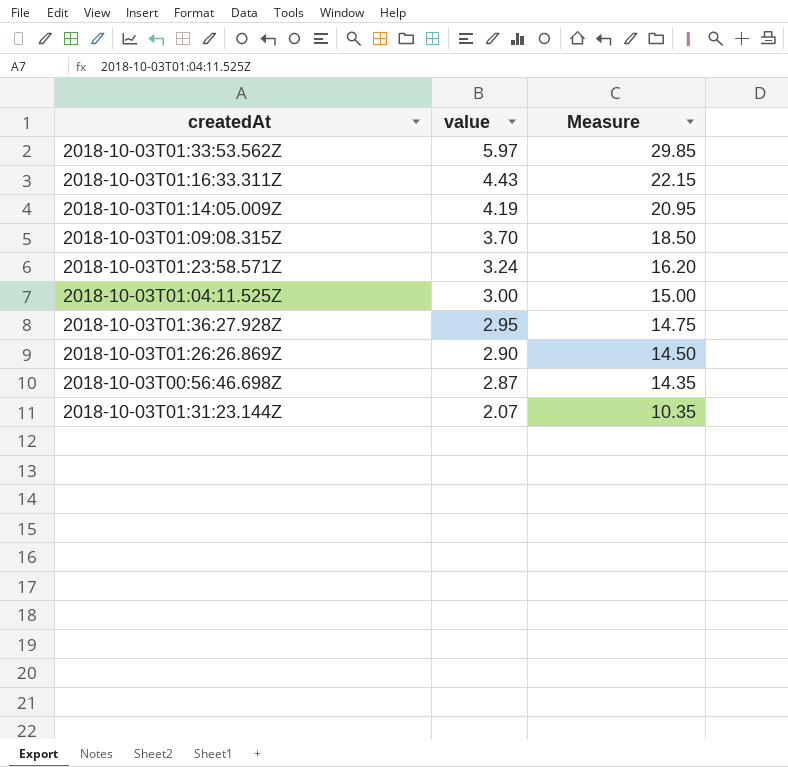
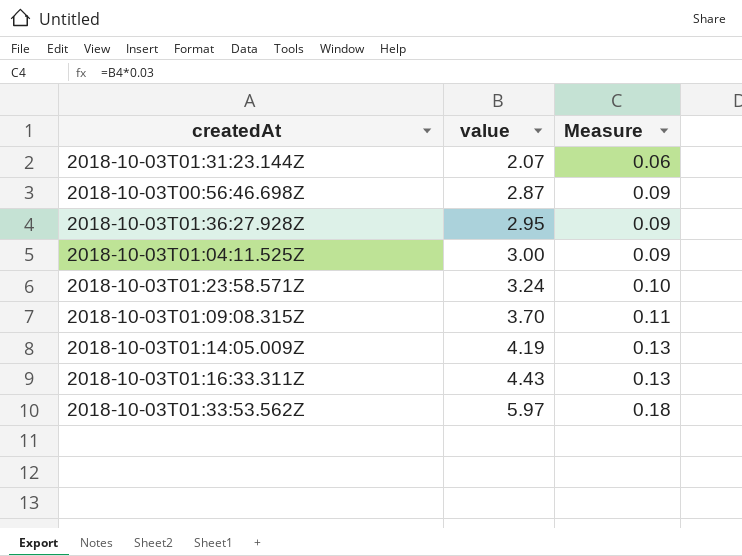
row order: value descending -> value ascending
column Measure | formula: [value] * 5 -> [value] * 0.03
row 2018-10-03T01:26:26.869Z: 2.90 | 14.50 -> none

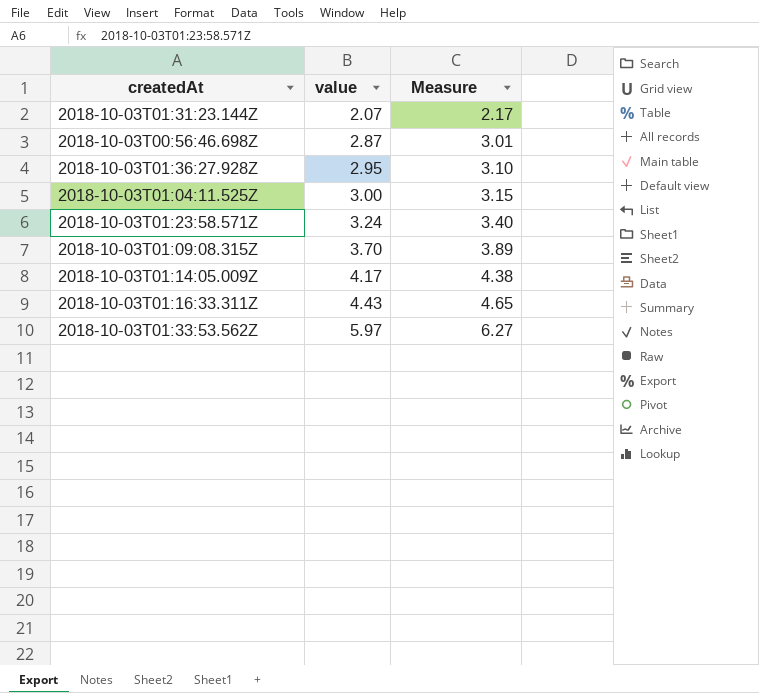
column Measure | formula: [value] * 0.03 -> [value] * 1.05
2018-10-03T01:14:05.009Z | value: 4.19 -> 4.17

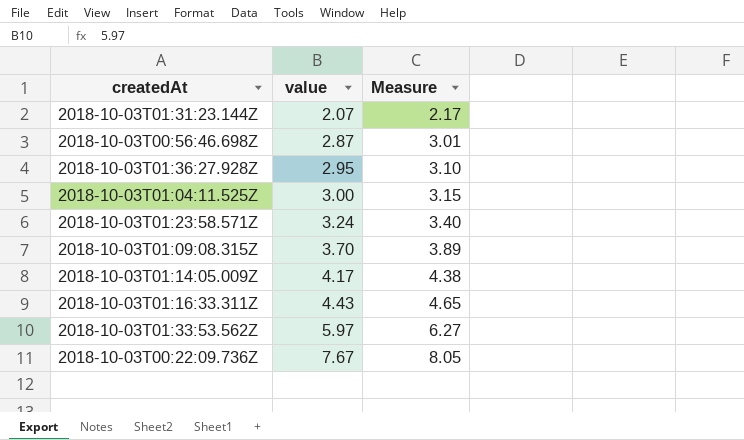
row 2018-10-03T00:22:09.736Z: none -> 7.67 | 8.05

